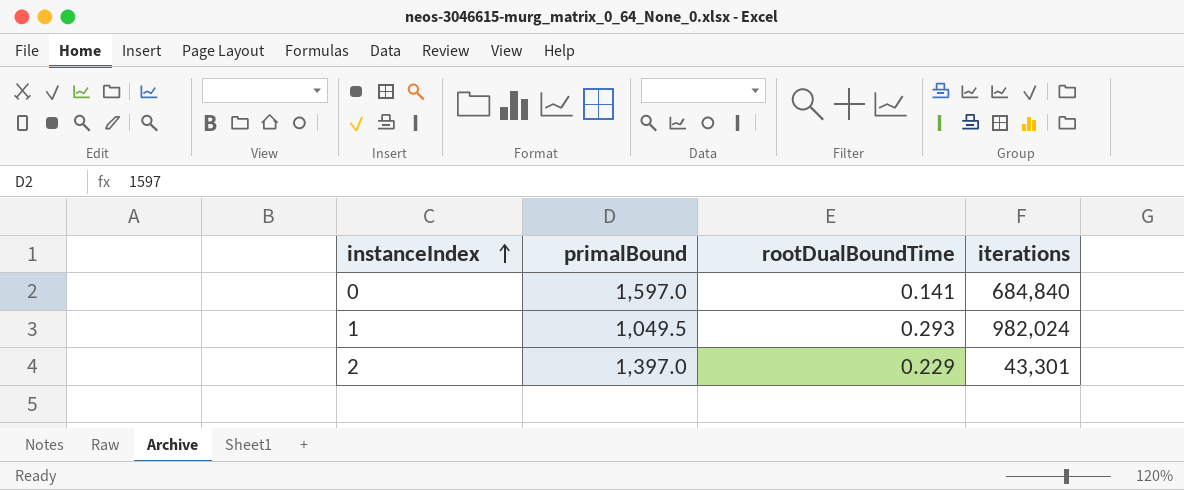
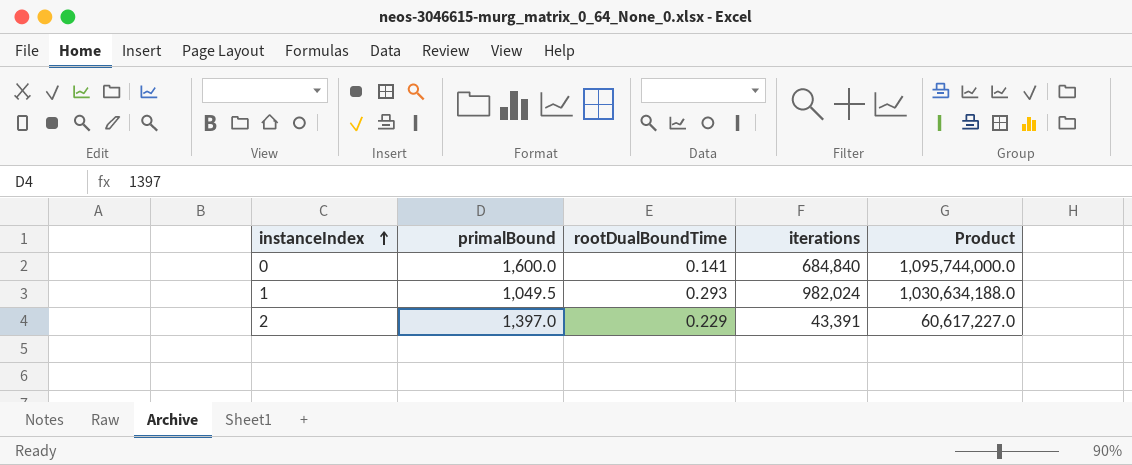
column Product | formula: none -> [primalBound] * [iterations]
0 | primalBound: 1,597.0 -> 1,600.0
2 | iterations: 43,301 -> 43,391

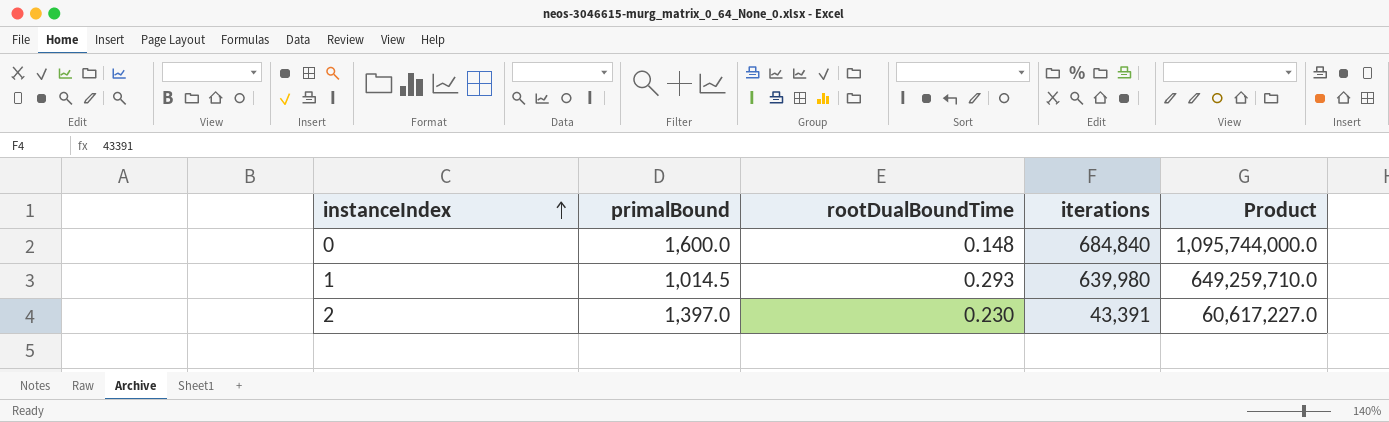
0 | rootDualBoundTime: 0.141 -> 0.148
1 | primalBound: 1,049.5 -> 1,014.5
1 | iterations: 982,024 -> 639,980
1 | Product: 1,030,634,188.0 -> 649,259,710.0
2 | rootDualBoundTime: 0.229 -> 0.230

